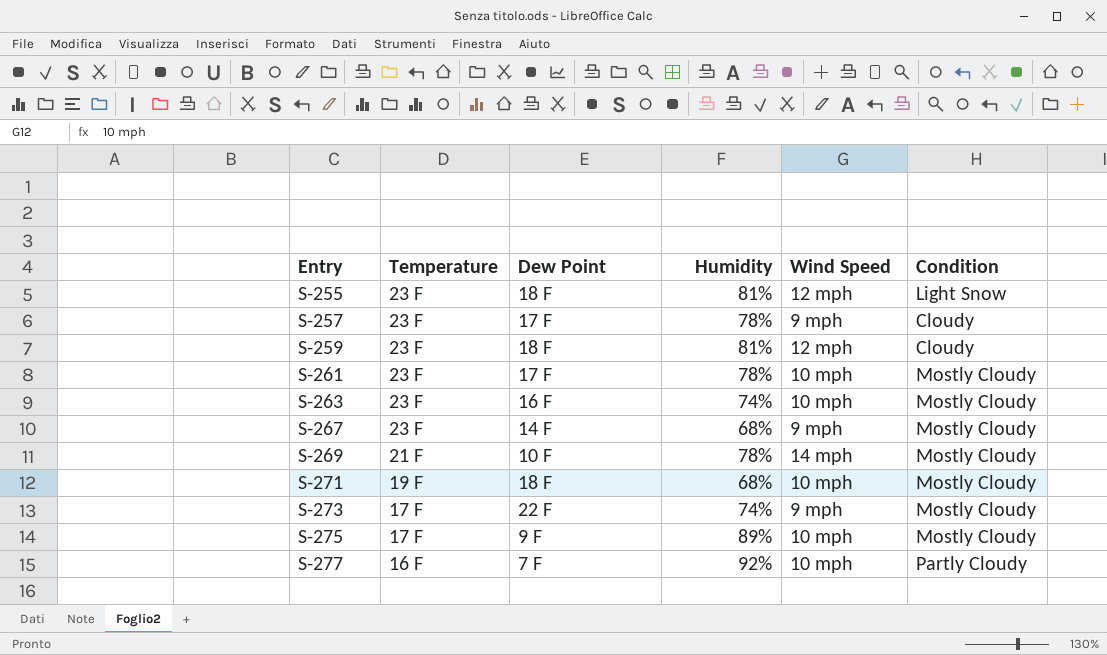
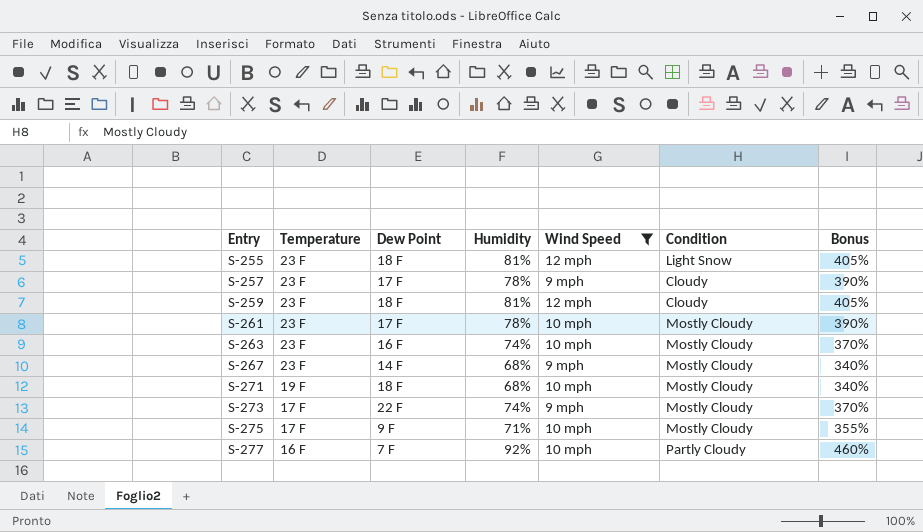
filter: none -> Wind Speed != 14 mph
column Bonus | formula: none -> [Humidity] * 5
S-275 | Humidity: 89% -> 71%

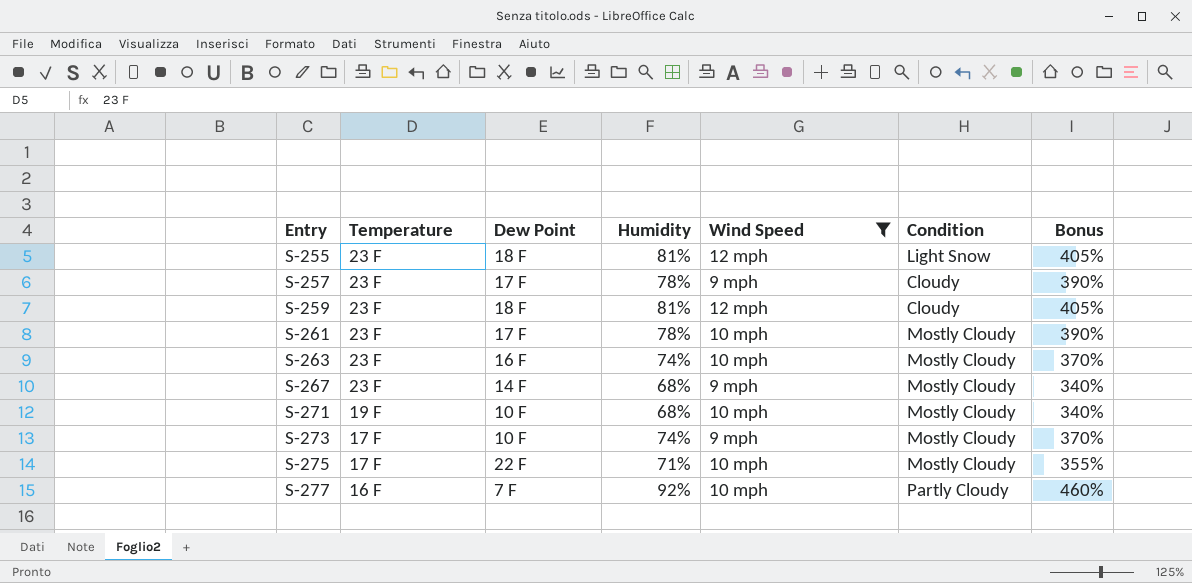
S-271 | Dew Point: 18 F -> 10 F
S-273 | Dew Point: 22 F -> 10 F
S-275 | Dew Point: 9 F -> 22 F

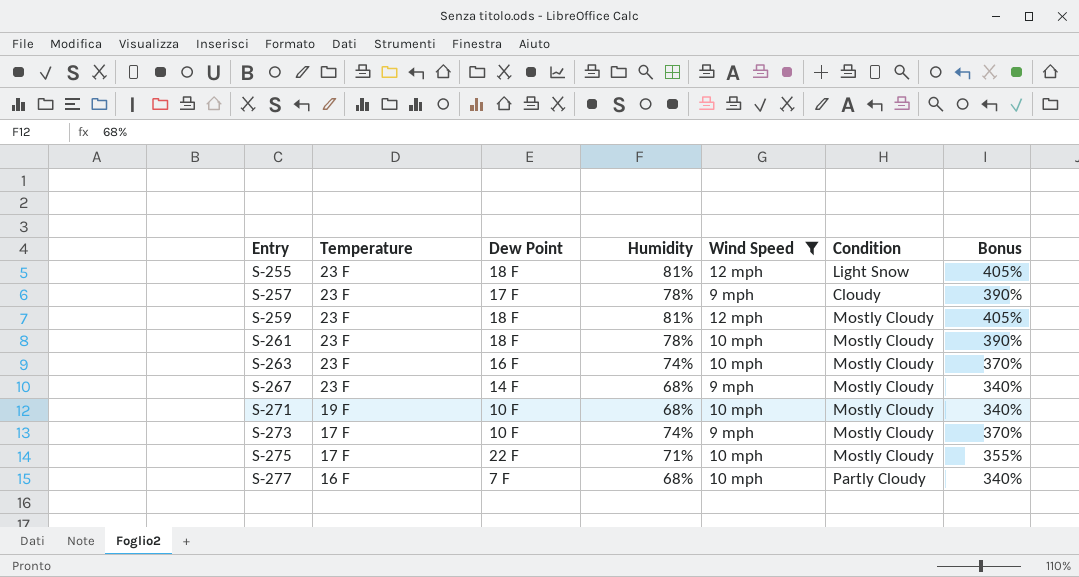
S-259 | Condition: Cloudy -> Mostly Cloudy
S-261 | Dew Point: 17 F -> 18 F
S-277 | Humidity: 92% -> 68%
S-277 | Bonus: 460% -> 340%

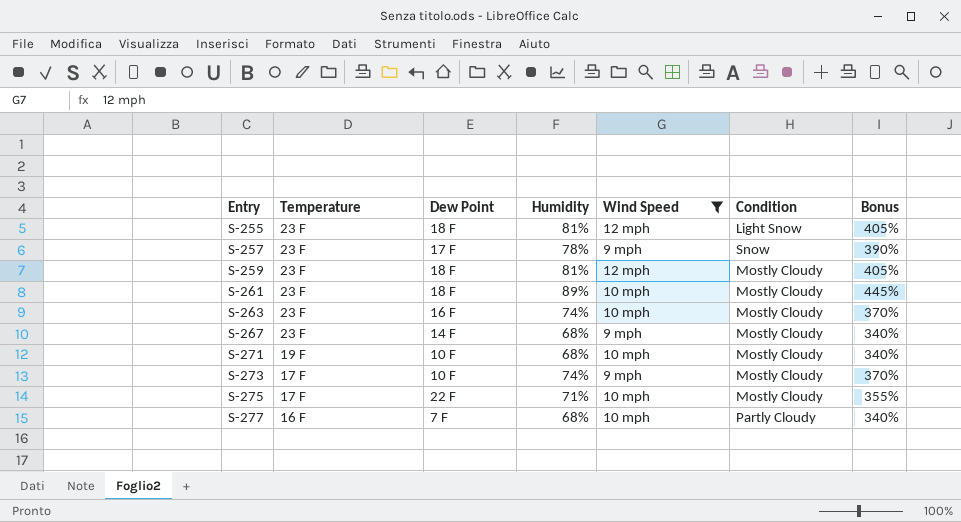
S-257 | Condition: Cloudy -> Snow
S-261 | Humidity: 78% -> 89%
S-261 | Bonus: 390% -> 445%

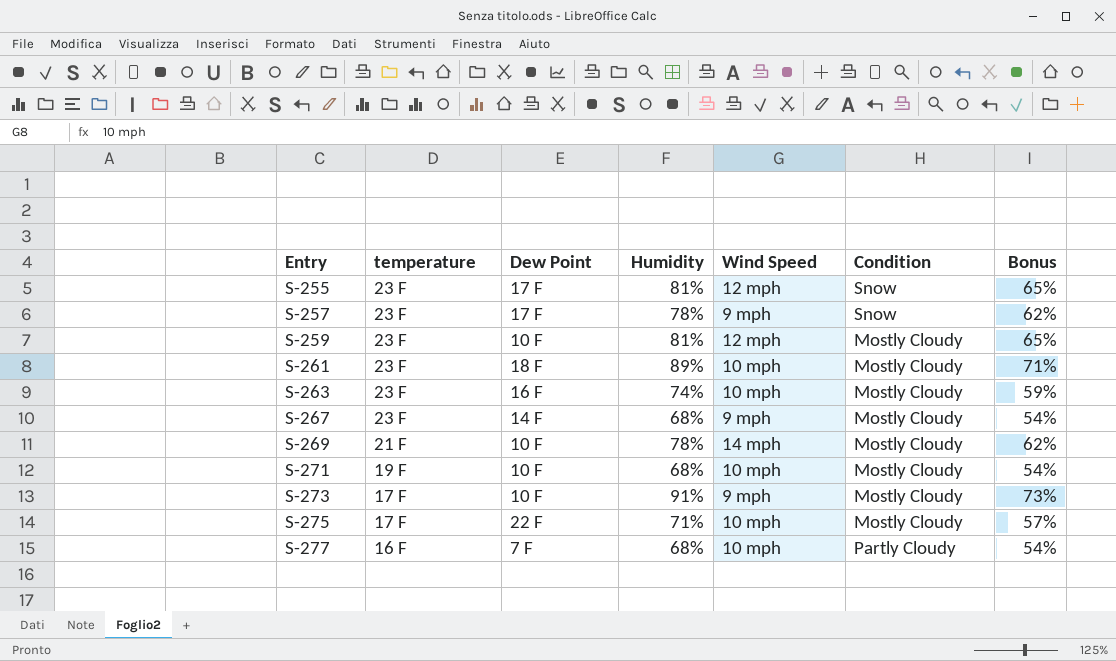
filter: Wind Speed != 14 mph -> none
column name: Temperature -> temperature
column Bonus | formula: [Humidity] * 5 -> [Humidity] * 0.8
S-255 | Dew Point: 18 F -> 17 F
S-255 | Condition: Light Snow -> Snow
S-259 | Dew Point: 18 F -> 10 F
S-273 | Humidity: 74% -> 91%

